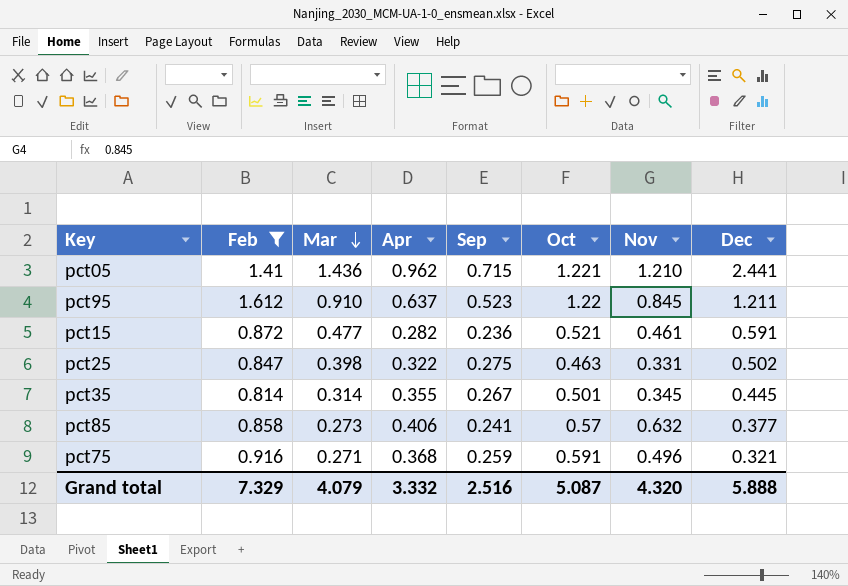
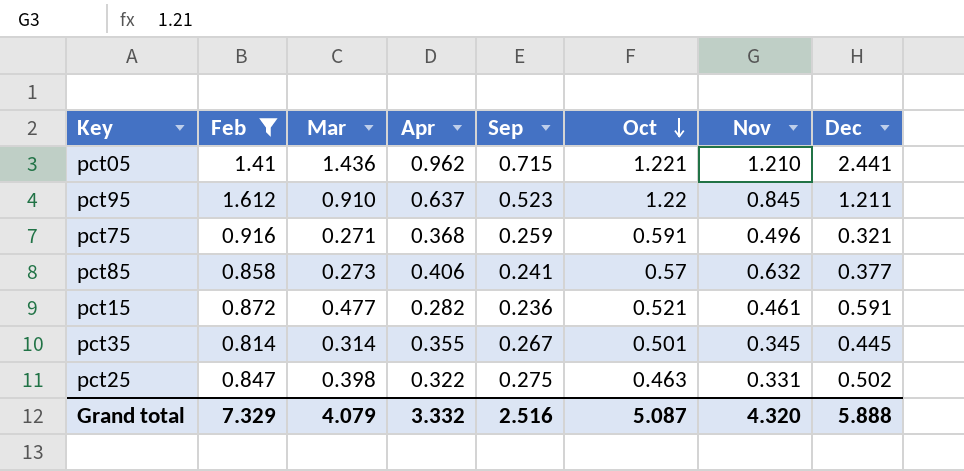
row order: Mar descending -> Oct descending

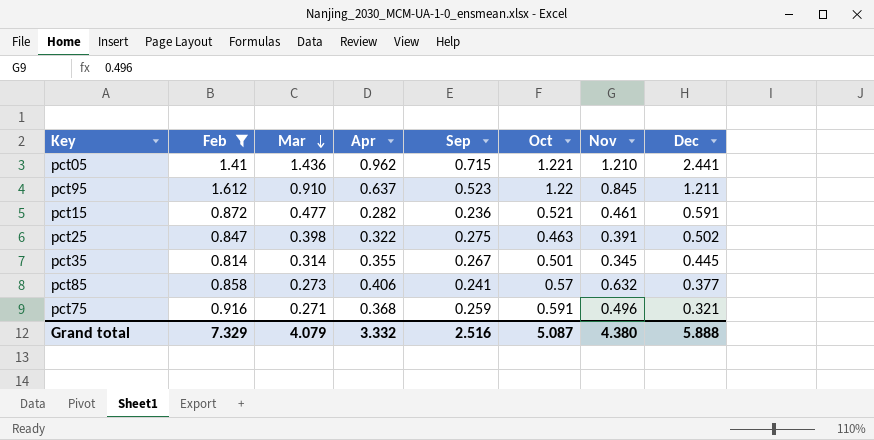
row order: Oct descending -> Mar descending
pct25 | Nov: 0.331 -> 0.391
Grand total | Nov: 4.320 -> 4.380

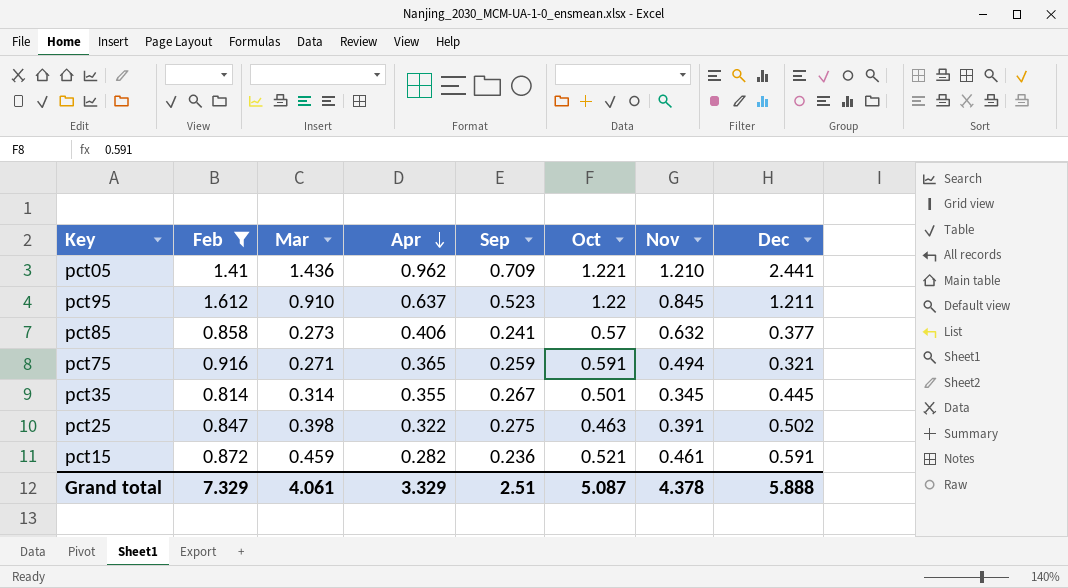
row order: Mar descending -> Apr descending
pct05 | Sep: 0.715 -> 0.709
pct75 | Apr: 0.368 -> 0.365
pct75 | Nov: 0.496 -> 0.494
pct15 | Mar: 0.477 -> 0.459
Grand total | Mar: 4.079 -> 4.061
Grand total | Apr: 3.332 -> 3.329
Grand total | Sep: 2.516 -> 2.51
Grand total | Nov: 4.380 -> 4.378

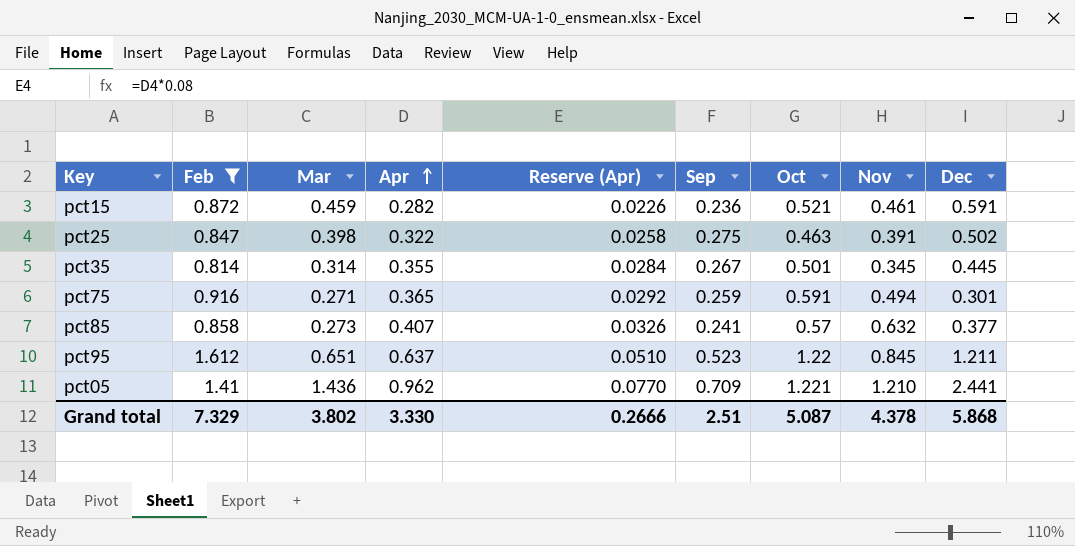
row order: Apr descending -> Apr ascending
column Reserve (Apr) | formula: none -> [Apr] * 0.08
pct75 | Dec: 0.321 -> 0.301
pct85 | Apr: 0.406 -> 0.407
pct95 | Mar: 0.910 -> 0.651
Grand total | Mar: 4.061 -> 3.802
Grand total | Apr: 3.329 -> 3.330
Grand total | Dec: 5.888 -> 5.868

